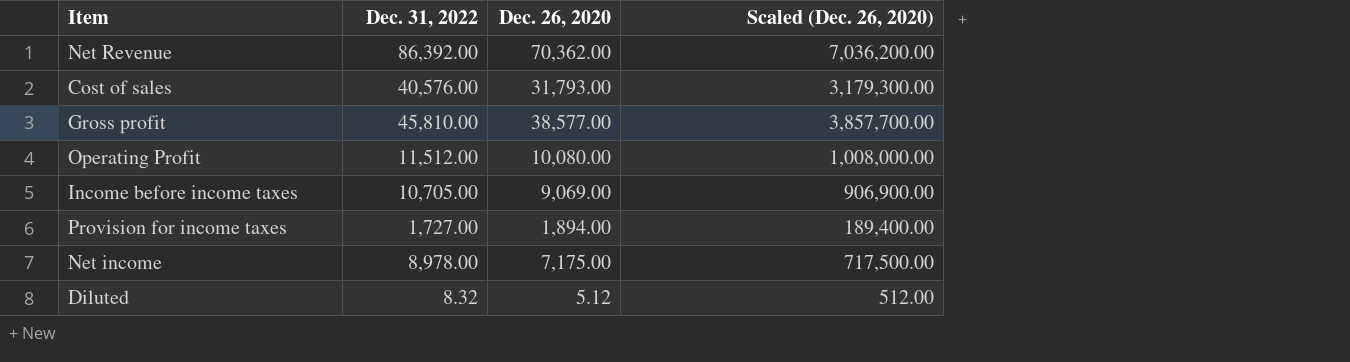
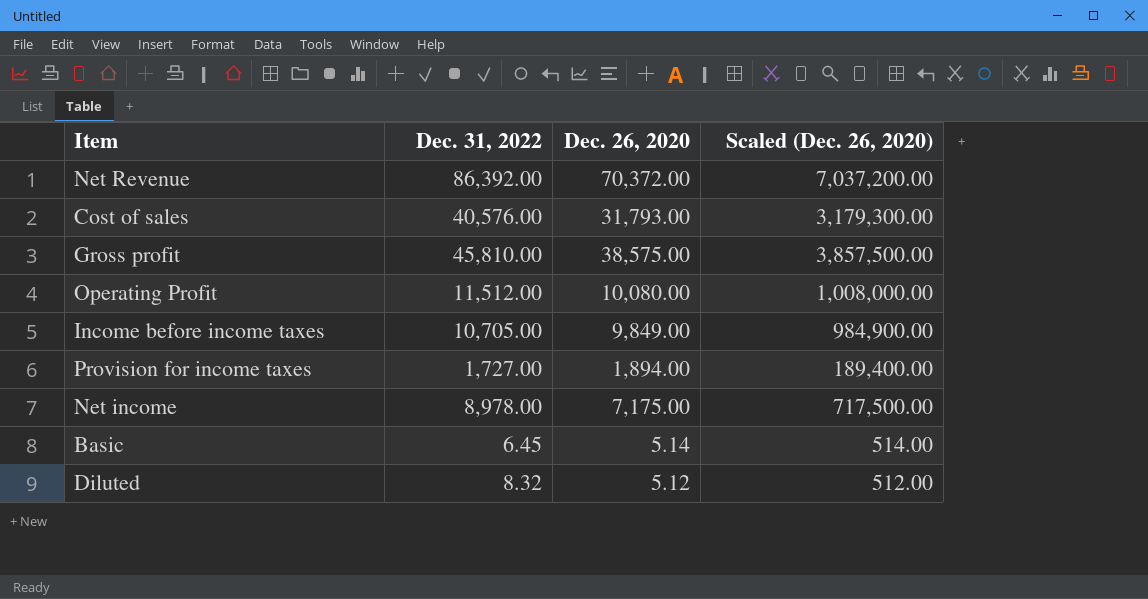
Net Revenue | Dec. 26, 2020: 70,362.00 -> 70,372.00
Net Revenue | Scaled (Dec. 26, 2020): 7,036,200.00 -> 7,037,200.00
Gross profit | Dec. 26, 2020: 38,577.00 -> 38,575.00
Gross profit | Scaled (Dec. 26, 2020): 3,857,700.00 -> 3,857,500.00
Income before income taxes | Dec. 26, 2020: 9,069.00 -> 9,849.00
Income before income taxes | Scaled (Dec. 26, 2020): 906,900.00 -> 984,900.00
row Basic: none -> 6.45 | 5.14 | 514.00

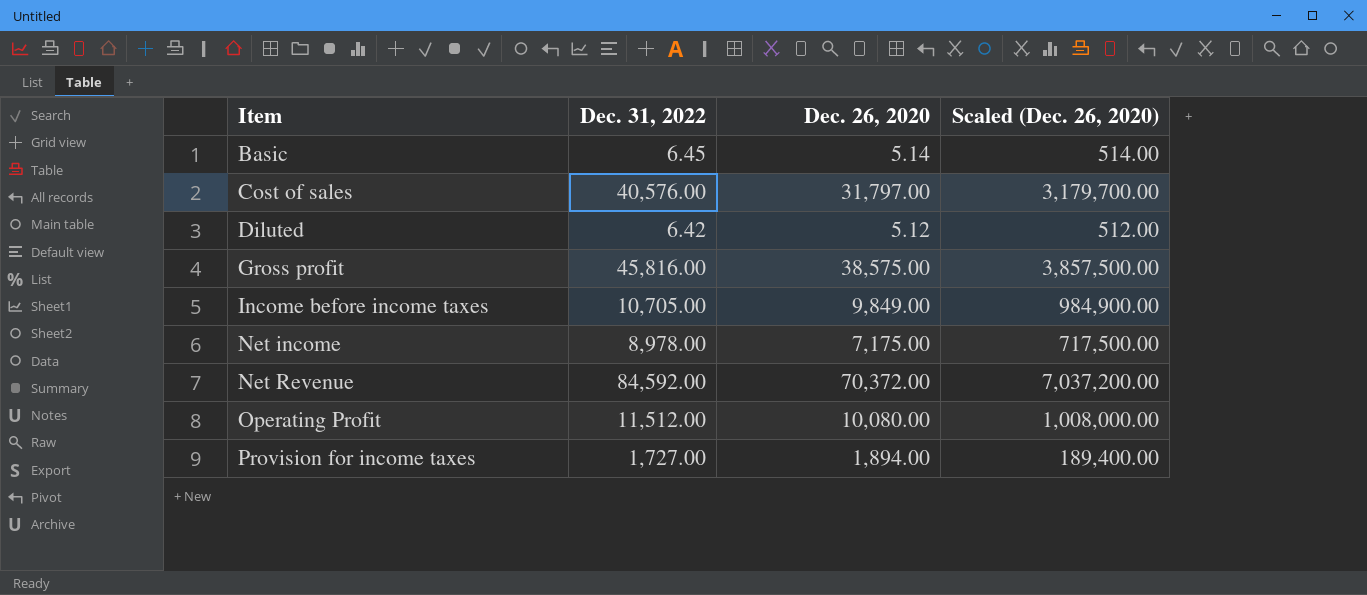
row order: none -> Item ascending
Cost of sales | Dec. 26, 2020: 31,793.00 -> 31,797.00
Cost of sales | Scaled (Dec. 26, 2020): 3,179,300.00 -> 3,179,700.00
Diluted | Dec. 31, 2022: 8.32 -> 6.42
Gross profit | Dec. 31, 2022: 45,810.00 -> 45,816.00
Net Revenue | Dec. 31, 2022: 86,392.00 -> 84,592.00

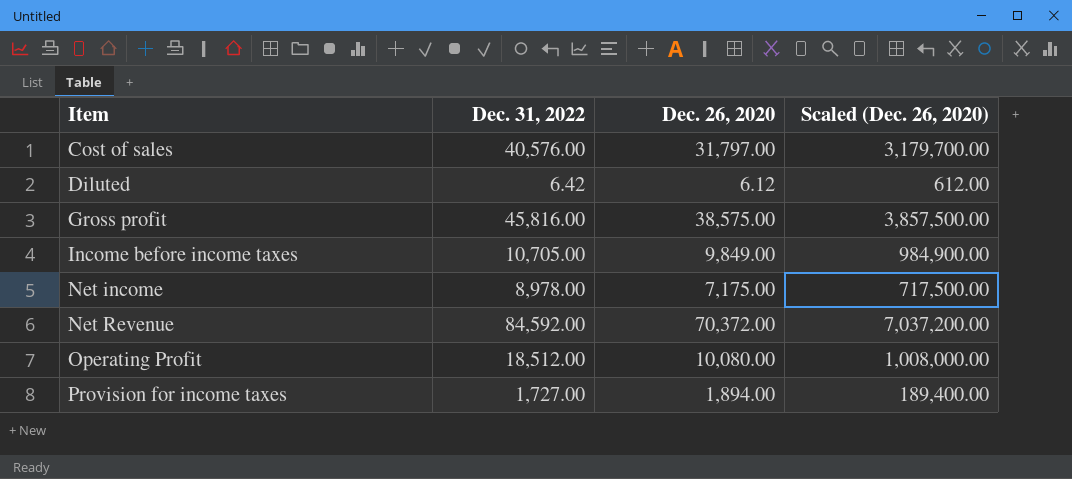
row Basic: 6.45 | 5.14 | 514.00 -> none
Diluted | Dec. 26, 2020: 5.12 -> 6.12
Diluted | Scaled (Dec. 26, 2020): 512.00 -> 612.00
Operating Profit | Dec. 31, 2022: 11,512.00 -> 18,512.00

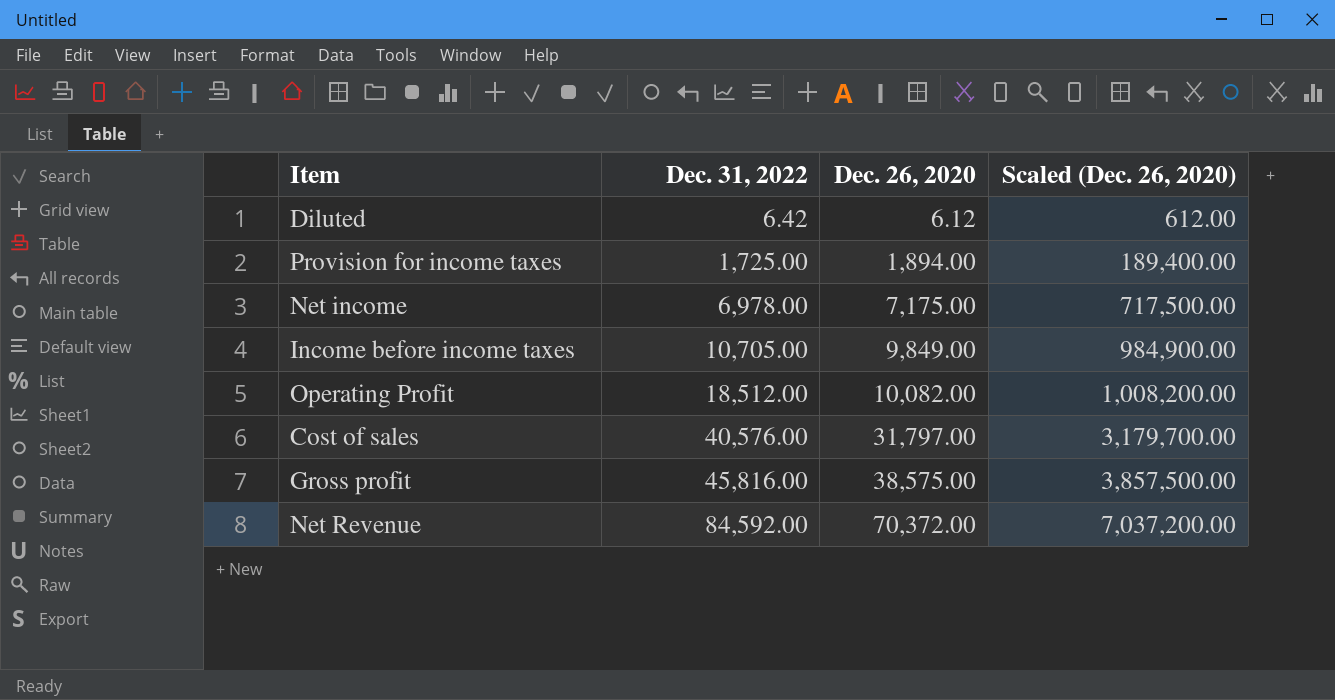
row order: Item ascending -> Dec. 31, 2022 ascending
Provision for income taxes | Dec. 31, 2022: 1,727.00 -> 1,725.00
Net income | Dec. 31, 2022: 8,978.00 -> 6,978.00
Operating Profit | Dec. 26, 2020: 10,080.00 -> 10,082.00
Operating Profit | Scaled (Dec. 26, 2020): 1,008,000.00 -> 1,008,200.00

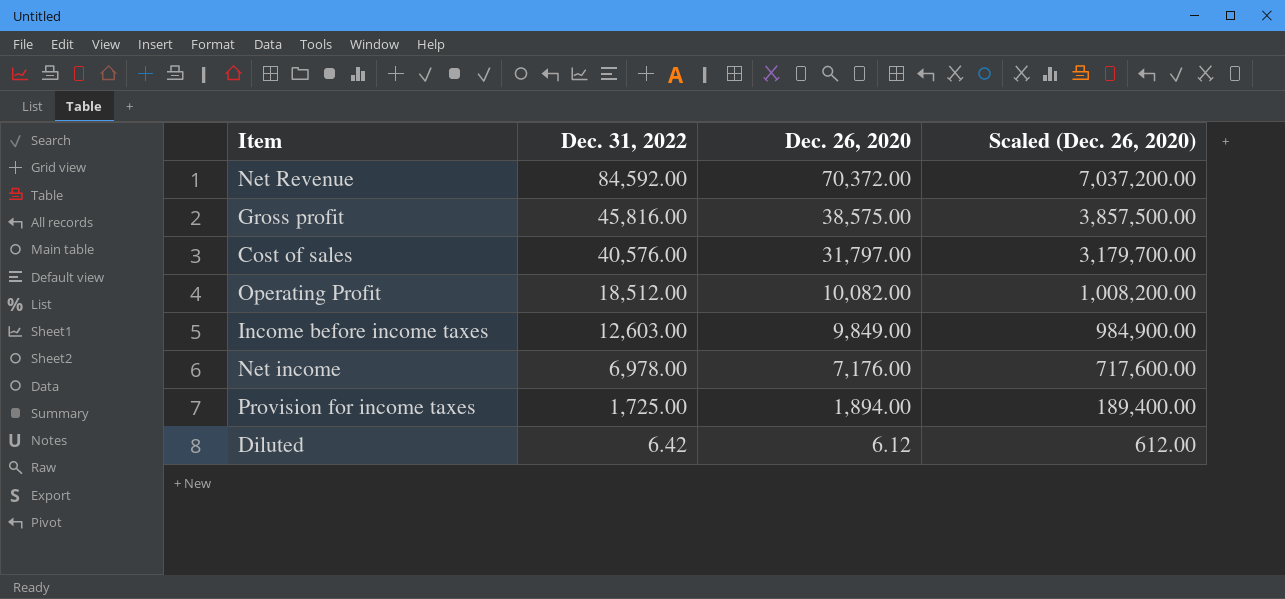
row order: Dec. 31, 2022 ascending -> Dec. 31, 2022 descending
Income before income taxes | Dec. 31, 2022: 10,705.00 -> 12,603.00
Net income | Dec. 26, 2020: 7,175.00 -> 7,176.00
Net income | Scaled (Dec. 26, 2020): 717,500.00 -> 717,600.00

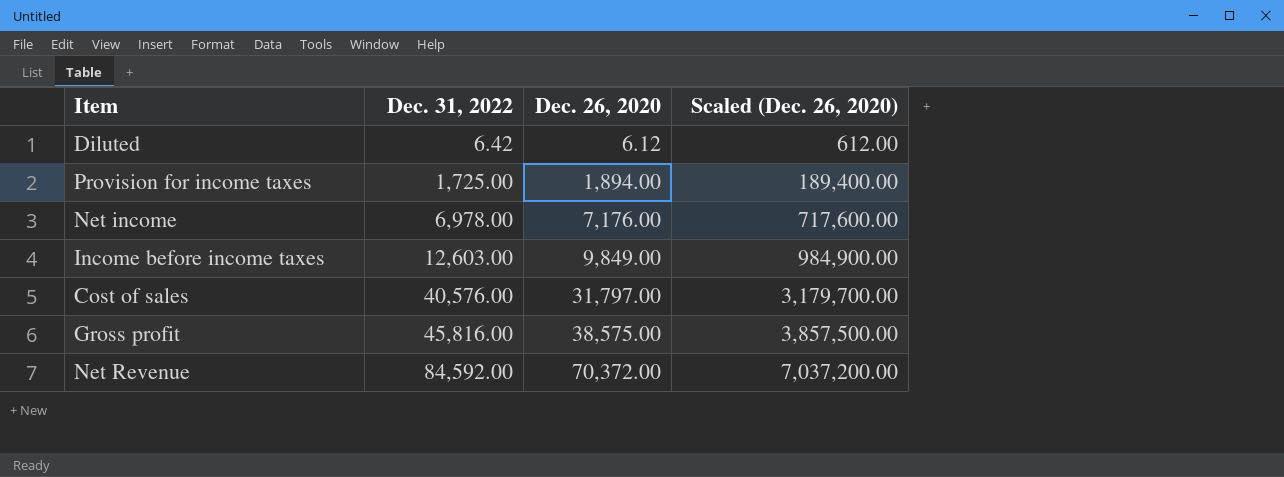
row order: Dec. 31, 2022 descending -> Dec. 31, 2022 ascending
row Operating Profit: 18,512.00 | 10,082.00 | 1,008,200.00 -> none

